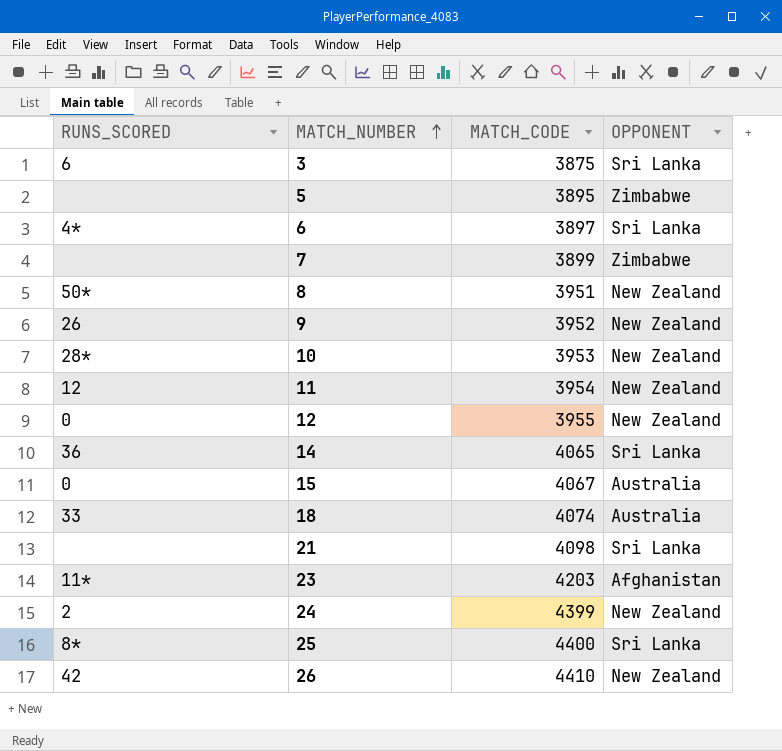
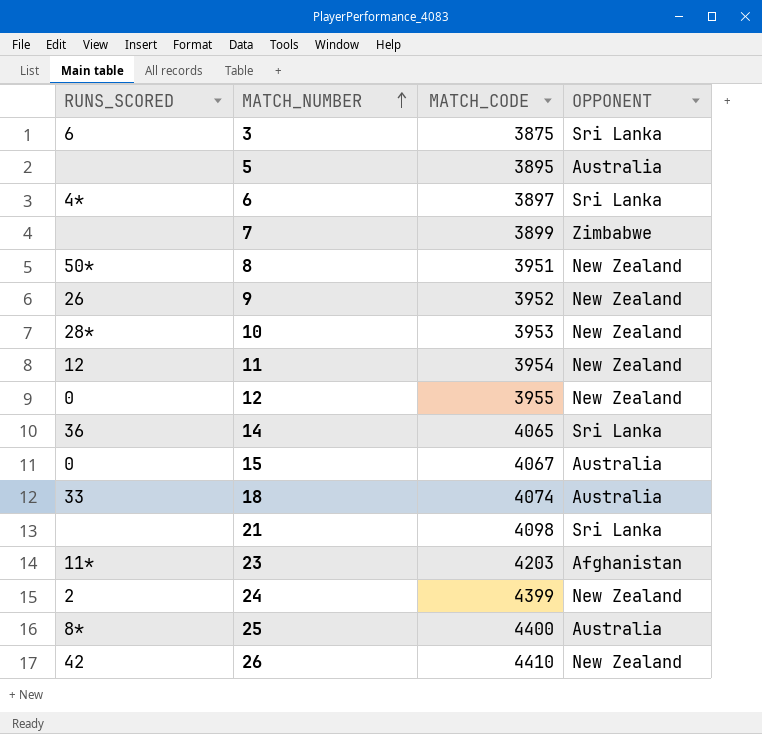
5 | OPPONENT: Zimbabwe -> Australia
25 | OPPONENT: Sri Lanka -> Australia

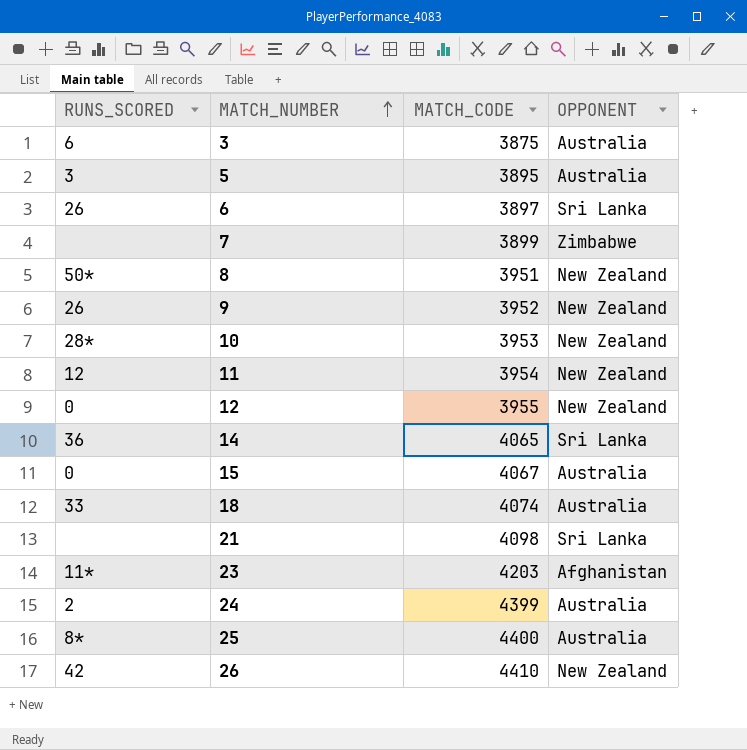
3 | OPPONENT: Sri Lanka -> Australia
5 | RUNS_SCORED: none -> 3
6 | RUNS_SCORED: 4* -> 26
24 | OPPONENT: New Zealand -> Australia

